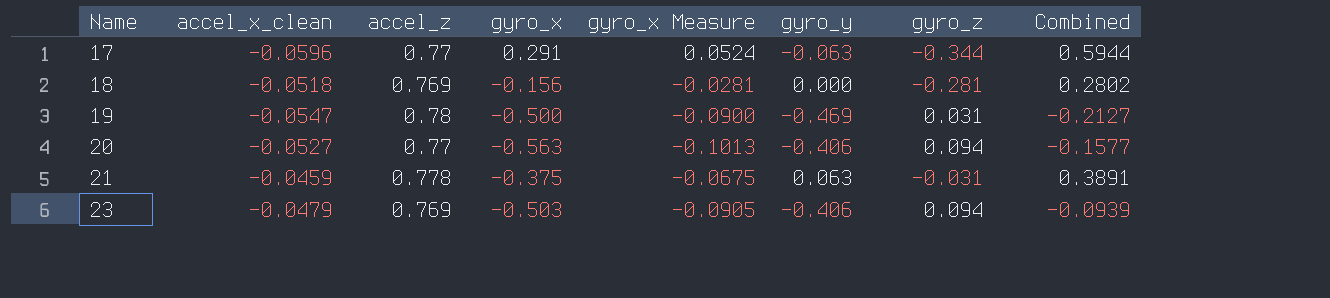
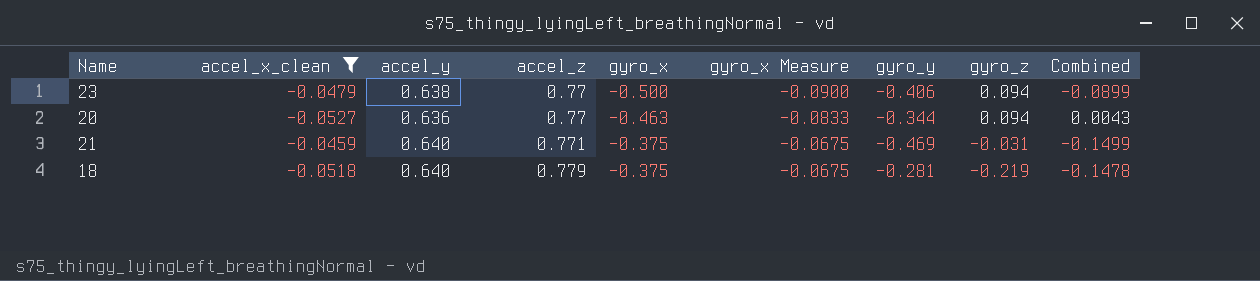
filter: none -> accel_x_clean >= -0.0527
row order: Name ascending -> accel_z ascending
column accel_y | position: none -> 3
23 | accel_z: 0.769 -> 0.77
23 | gyro_x: -0.503 -> -0.500
23 | gyro_x Measure: -0.0905 -> -0.0900
23 | Combined: -0.0939 -> -0.0899
20 | gyro_x: -0.563 -> -0.463
20 | gyro_x Measure: -0.1013 -> -0.0833
20 | gyro_y: -0.406 -> -0.344
20 | Combined: -0.1577 -> 0.0043
21 | accel_z: 0.778 -> 0.771
21 | gyro_y: 0.063 -> -0.469
21 | Combined: 0.3891 -> -0.1499
18 | accel_z: 0.769 -> 0.779
18 | gyro_x: -0.156 -> -0.375
18 | gyro_x Measure: -0.0281 -> -0.0675
18 | gyro_y: 0.000 -> -0.281
18 | gyro_z: -0.281 -> -0.219
18 | Combined: 0.2802 -> -0.1478

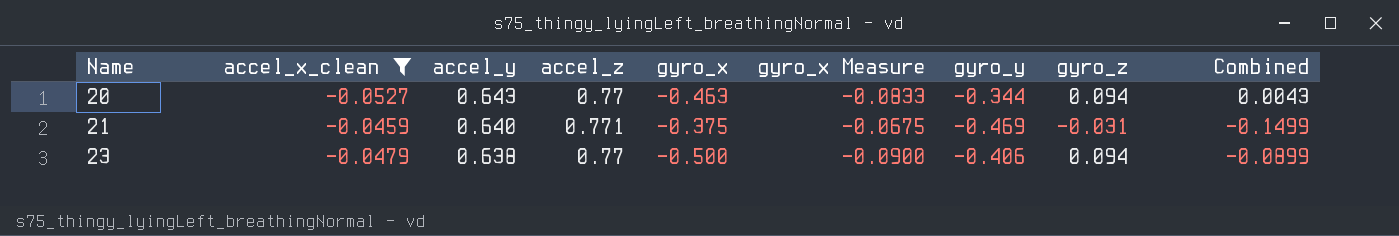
row order: accel_z ascending -> Name ascending
row 18: -0.0518 | 0.640 | 0.779 | -0.375 | -0.0675 | -0.281 | -0.219 | -0.1478 -> none
20 | accel_y: 0.636 -> 0.643

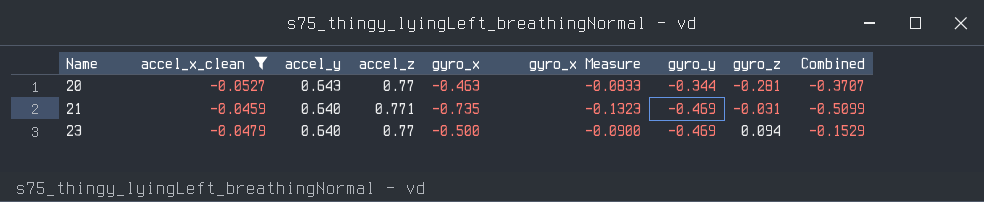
20 | gyro_z: 0.094 -> -0.281
20 | Combined: 0.0043 -> -0.3707
21 | gyro_x: -0.375 -> -0.735
21 | gyro_x Measure: -0.0675 -> -0.1323
21 | Combined: -0.1499 -> -0.5099
23 | accel_y: 0.638 -> 0.640
23 | gyro_y: -0.406 -> -0.469
23 | Combined: -0.0899 -> -0.1529

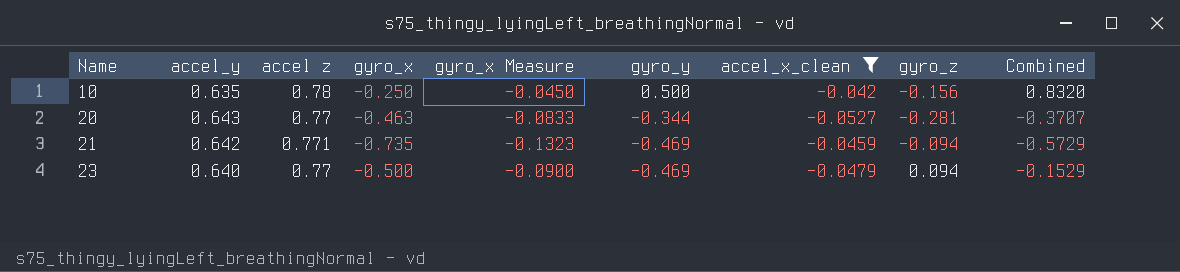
column name: accel_z -> accel z
column accel_x_clean | position: 2 -> 7
row 10: none -> 0.635 | 0.78 | -0.250 | -0.0450 | 0.500 | -0.042 | -0.156 | 0.8320
21 | accel_y: 0.640 -> 0.642
21 | gyro_z: -0.031 -> -0.094
21 | Combined: -0.5099 -> -0.5729

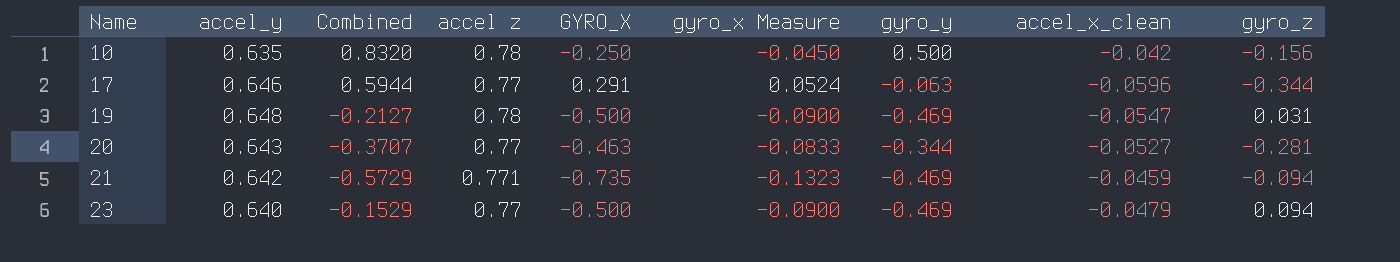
filter: accel_x_clean >= -0.0527 -> none
column Combined | position: 9 -> 3
column name: gyro_x -> GYRO_X

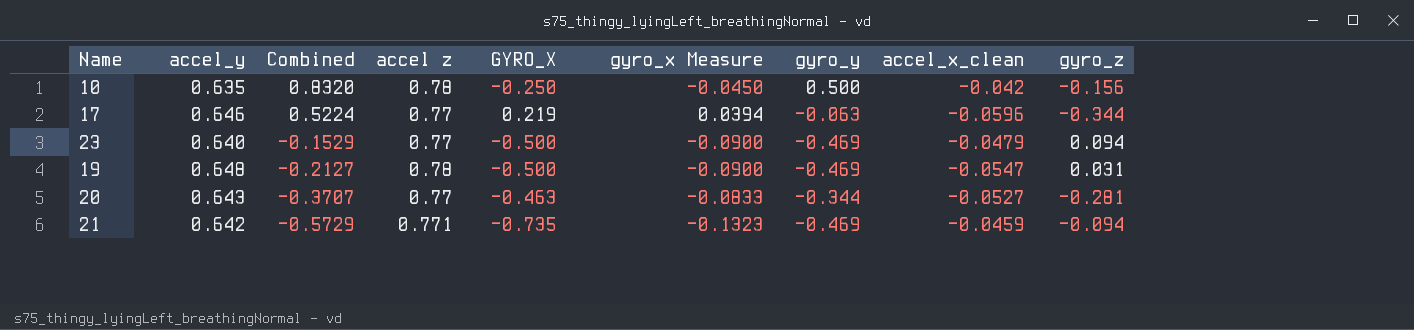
row order: Name ascending -> Combined descending
17 | Combined: 0.5944 -> 0.5224
17 | GYRO_X: 0.291 -> 0.219
17 | gyro_x Measure: 0.0524 -> 0.0394

